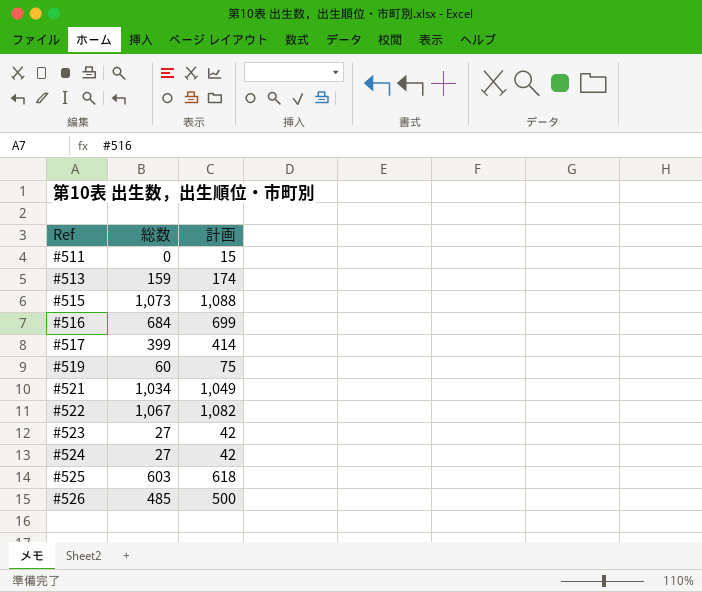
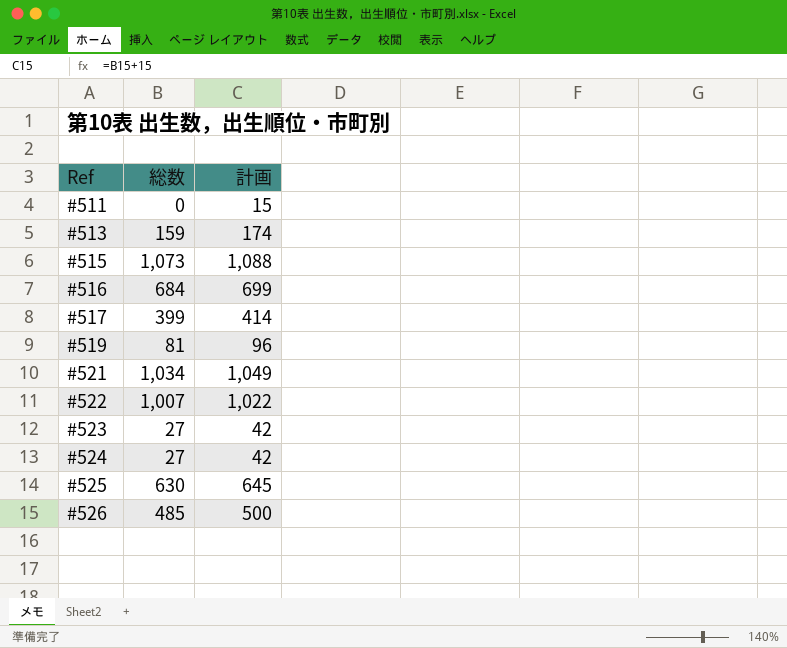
#519 | 総数: 60 -> 81
#519 | 計画: 75 -> 96
#522 | 総数: 1,067 -> 1,007
#522 | 計画: 1,082 -> 1,022
#525 | 総数: 603 -> 630
#525 | 計画: 618 -> 645

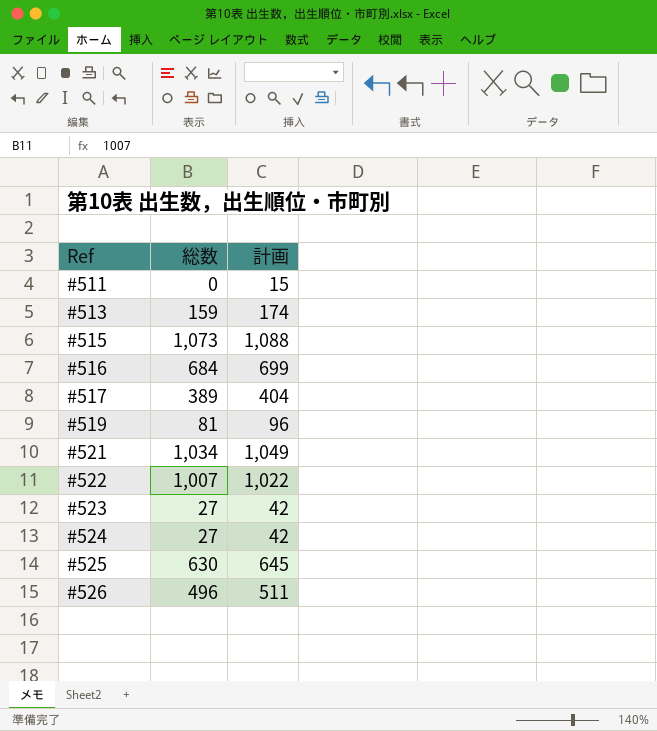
#517 | 総数: 399 -> 389
#517 | 計画: 414 -> 404
#526 | 総数: 485 -> 496
#526 | 計画: 500 -> 511

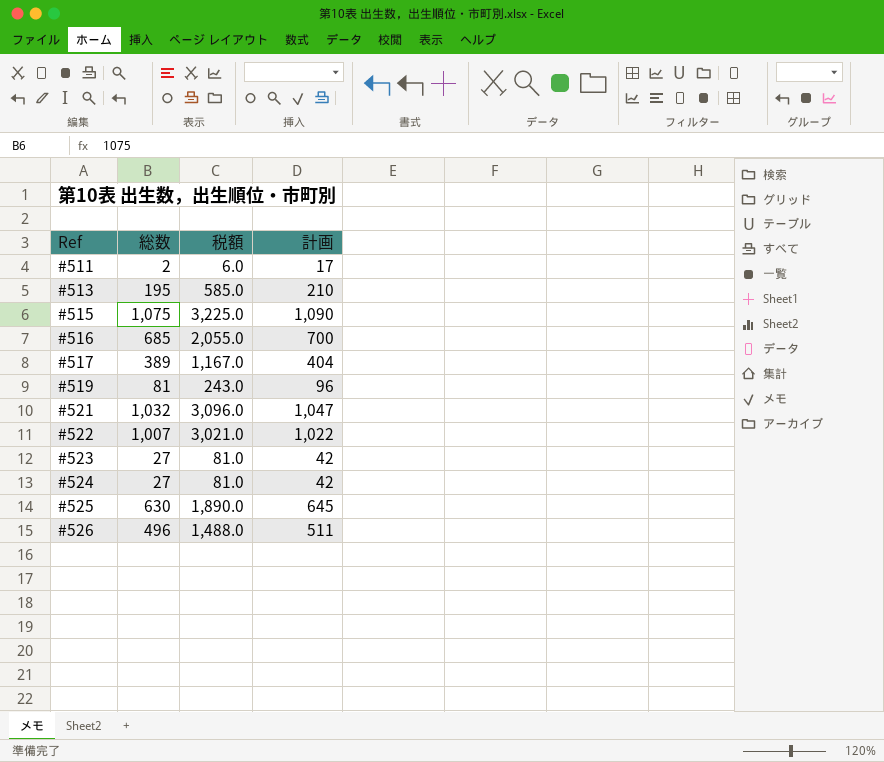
column 税額 | formula: none -> [総数] * 3
#511 | 総数: 0 -> 2
#511 | 計画: 15 -> 17
#513 | 総数: 159 -> 195
#513 | 計画: 174 -> 210
#515 | 総数: 1,073 -> 1,075
#515 | 計画: 1,088 -> 1,090
#516 | 総数: 684 -> 685
#516 | 計画: 699 -> 700
#521 | 総数: 1,034 -> 1,032
#521 | 計画: 1,049 -> 1,047

